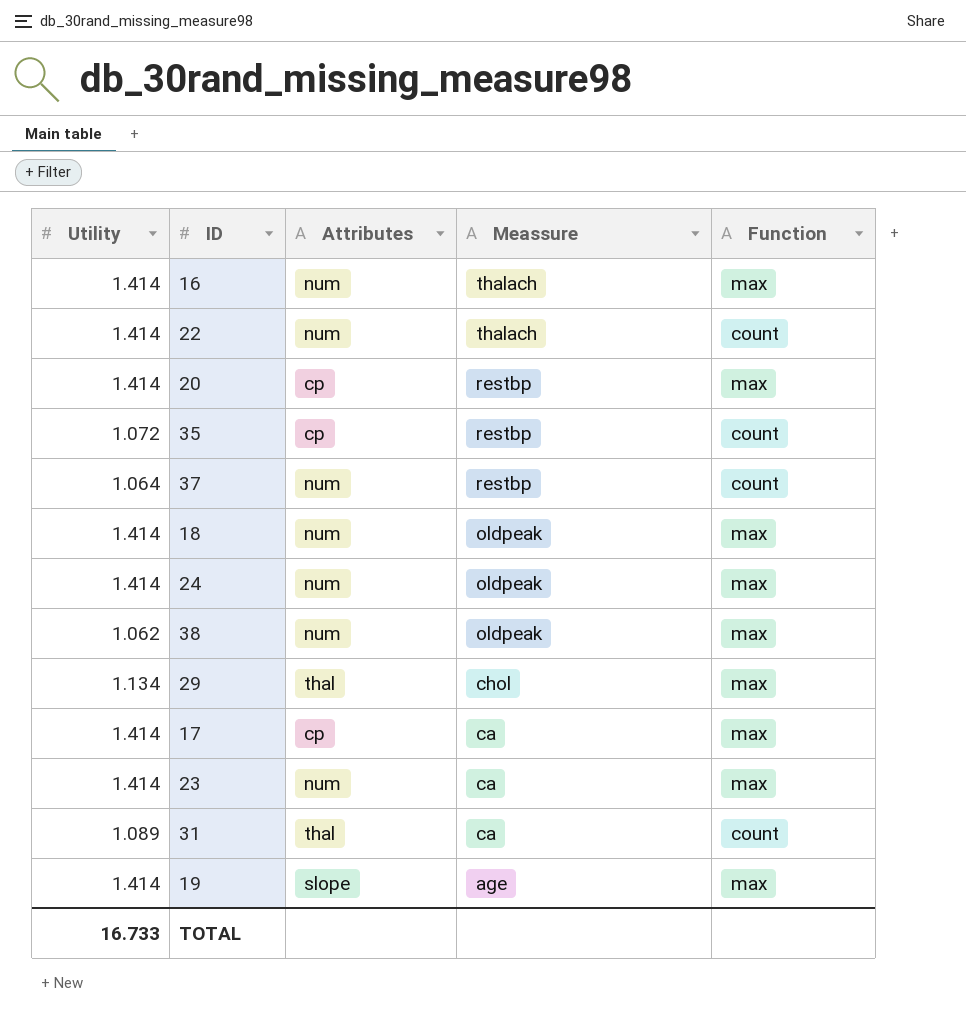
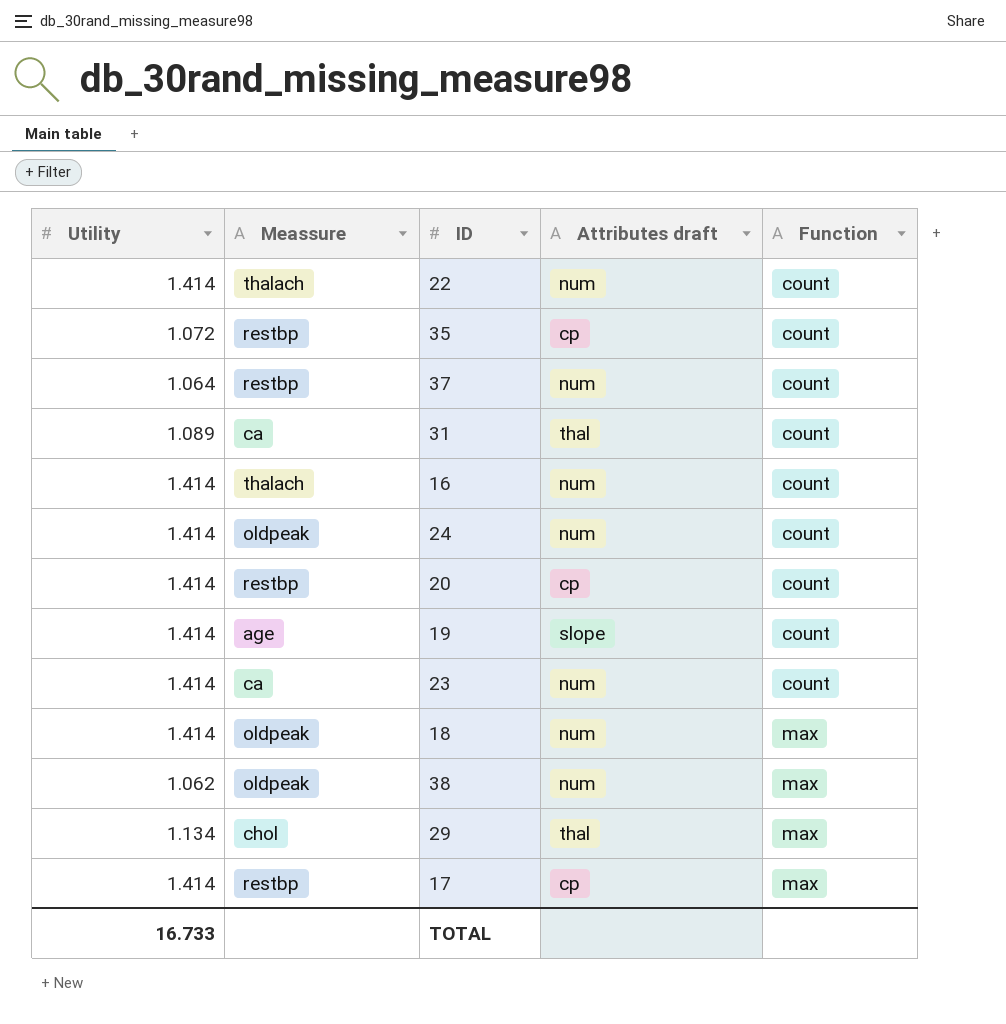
row order: Meassure descending -> Function ascending
column Meassure | position: 4 -> 2
column name: Attributes -> Attributes draft
16 | Function: max -> count
24 | Function: max -> count
20 | Function: max -> count
19 | Function: max -> count
23 | Function: max -> count
17 | Meassure: ca -> restbp

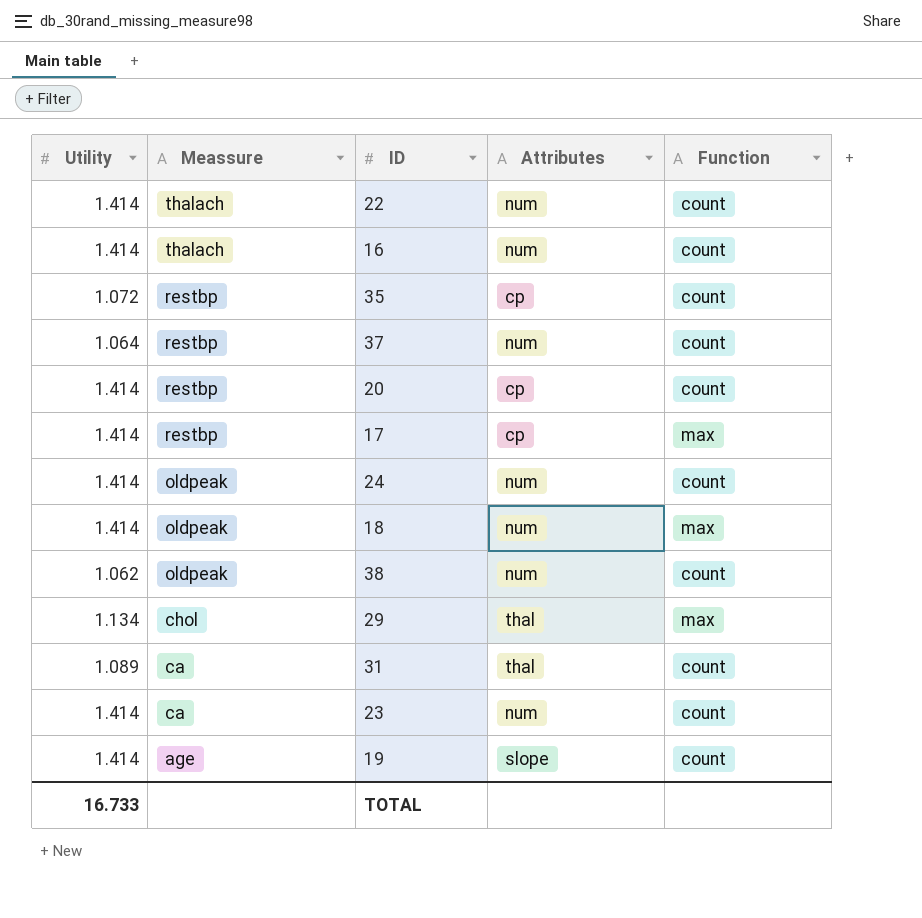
row order: Function ascending -> Meassure descending
column name: Attributes draft -> Attributes
38 | Function: max -> count

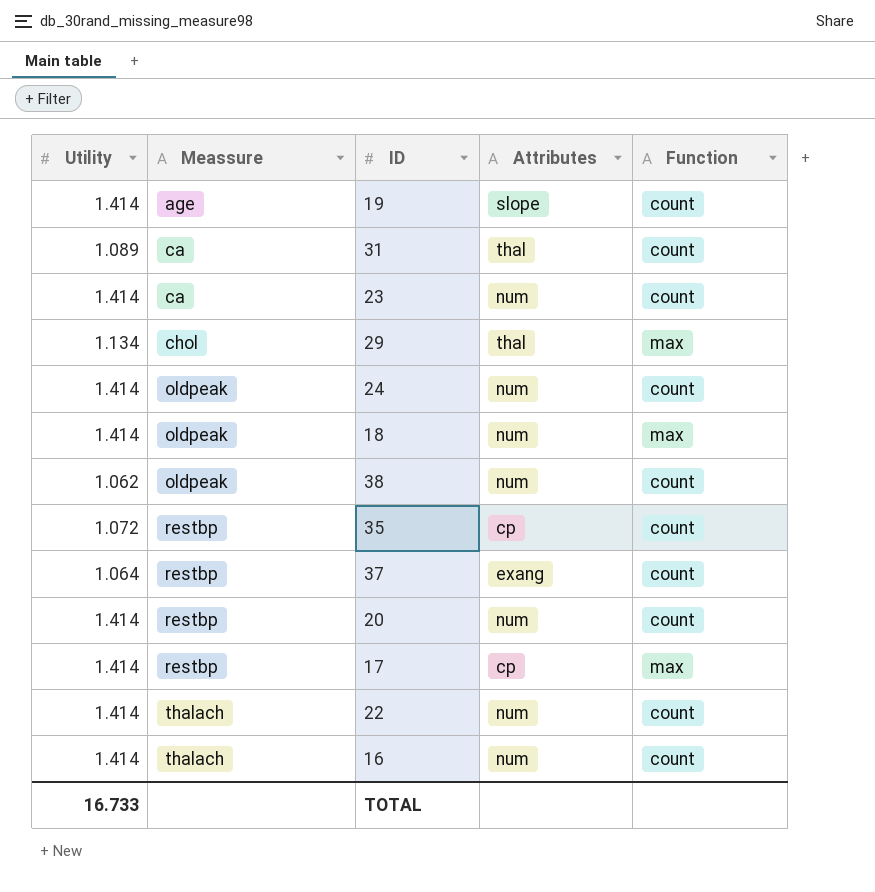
row order: Meassure descending -> Meassure ascending
37 | Attributes: num -> exang
20 | Attributes: cp -> num

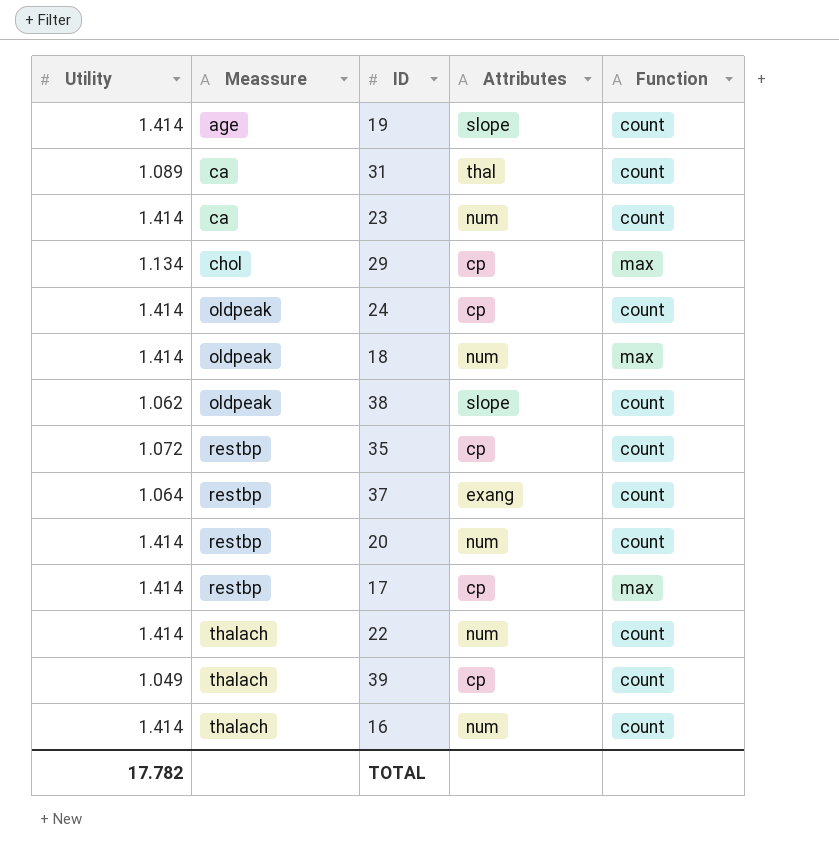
29 | Attributes: thal -> cp
24 | Attributes: num -> cp
38 | Attributes: num -> slope
row 39: none -> 1.049 | thalach | cp | count
TOTAL | Utility: 16.733 -> 17.782

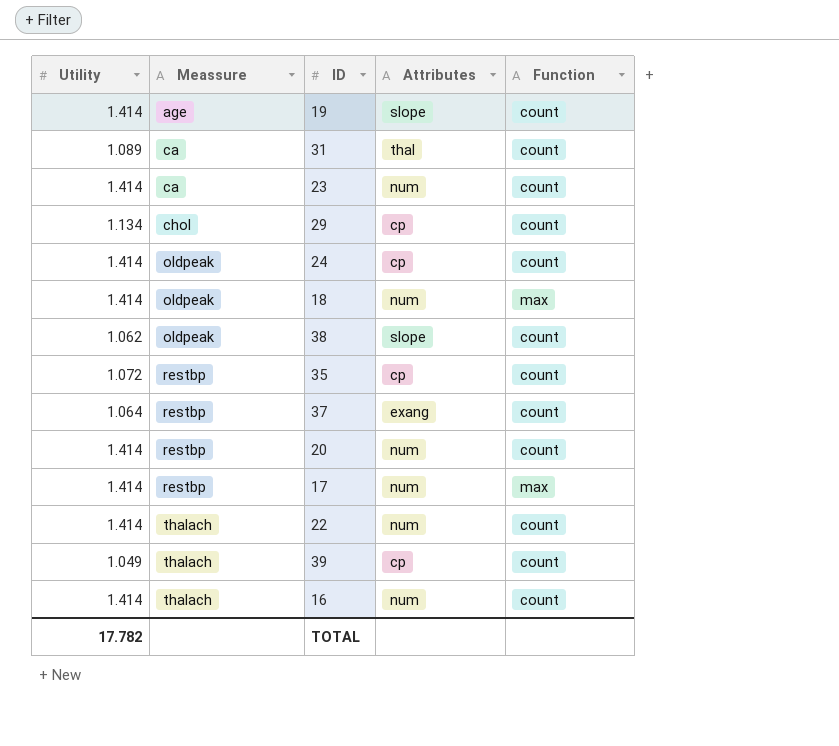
29 | Function: max -> count
17 | Attributes: cp -> num

